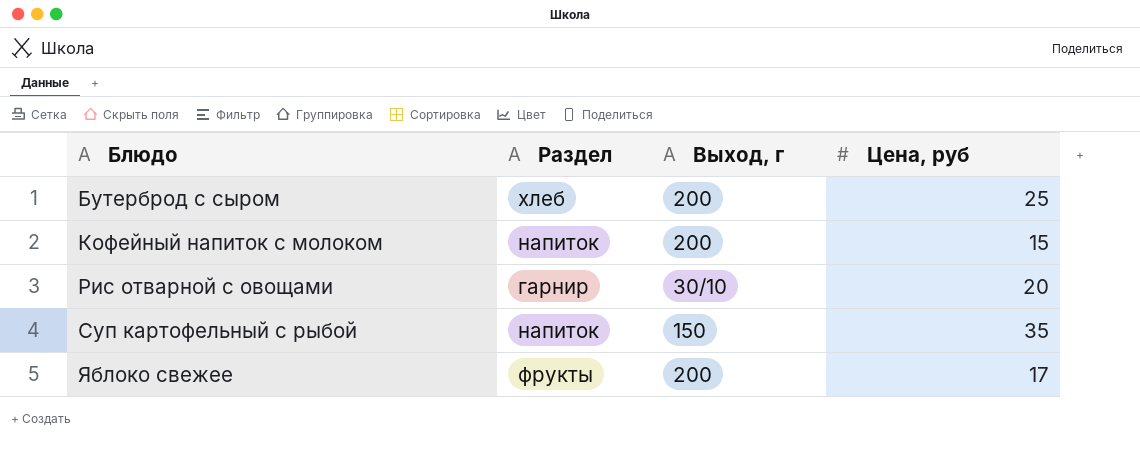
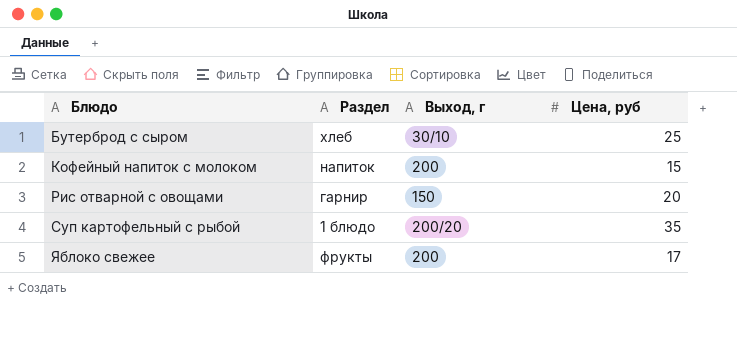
Бутерброд с сыром | Выход, г: 200 -> 30/10
Рис отварной с овощами | Выход, г: 30/10 -> 150
Суп картофельный с рыбой | Раздел: напиток -> 1 блюдо
Суп картофельный с рыбой | Выход, г: 150 -> 200/20

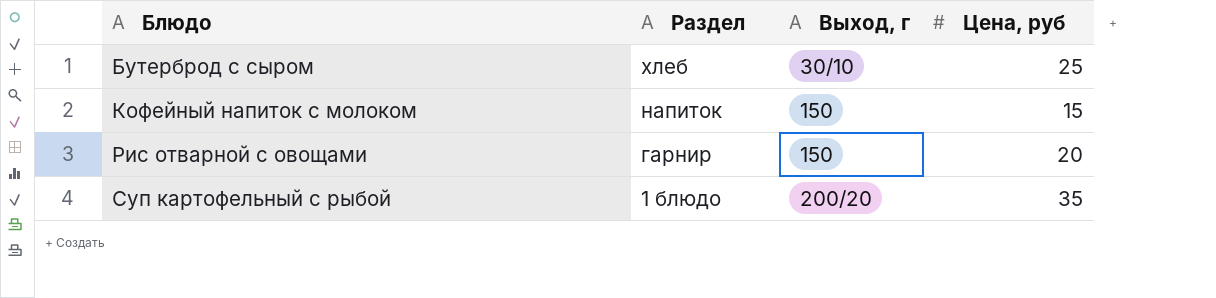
row Яблоко свежее: фрукты | 200 | 17 -> none
Кофейный напиток с молоком | Выход, г: 200 -> 150

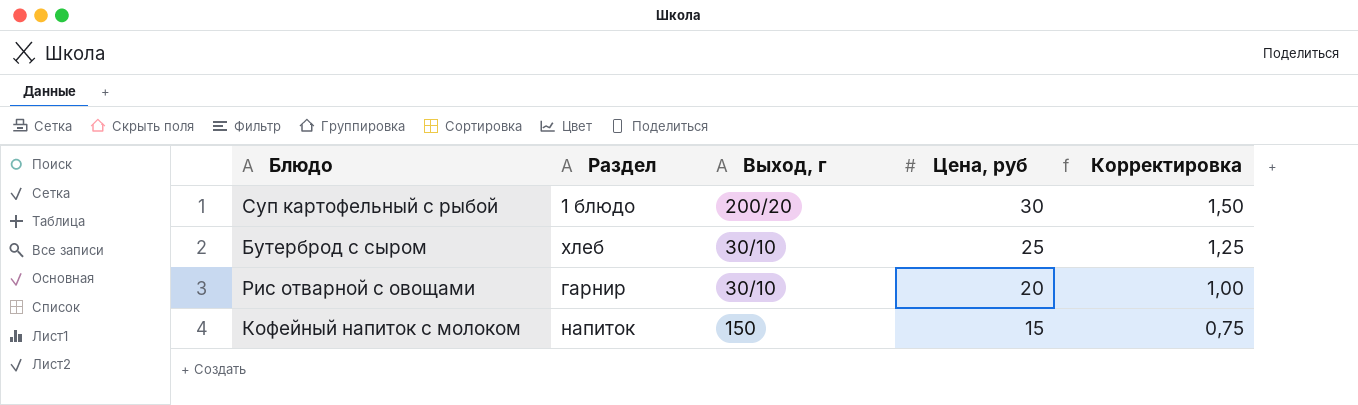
row order: Блюдо ascending -> Цена, руб descending
column Корректировка | formula: none -> [Цена, руб] * 0,05
Суп картофельный с рыбой | Цена, руб: 35 -> 30
Рис отварной с овощами | Выход, г: 150 -> 30/10

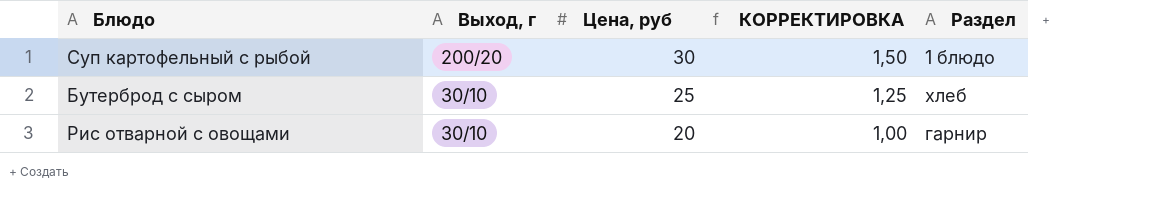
column name: Корректировка -> КОРРЕКТИРОВКА
column Раздел | position: 2 -> 5
row Кофейный напиток с молоком: напиток | 150 | 15 | 0,75 -> none

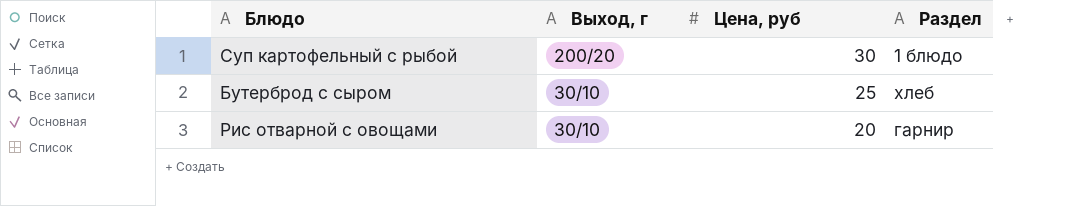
column КОРРЕКТИРОВКА | formula: [Цена, руб] * 0,05 -> none

